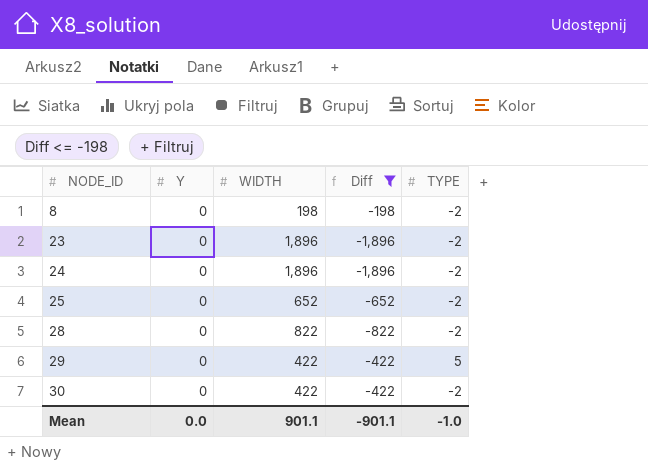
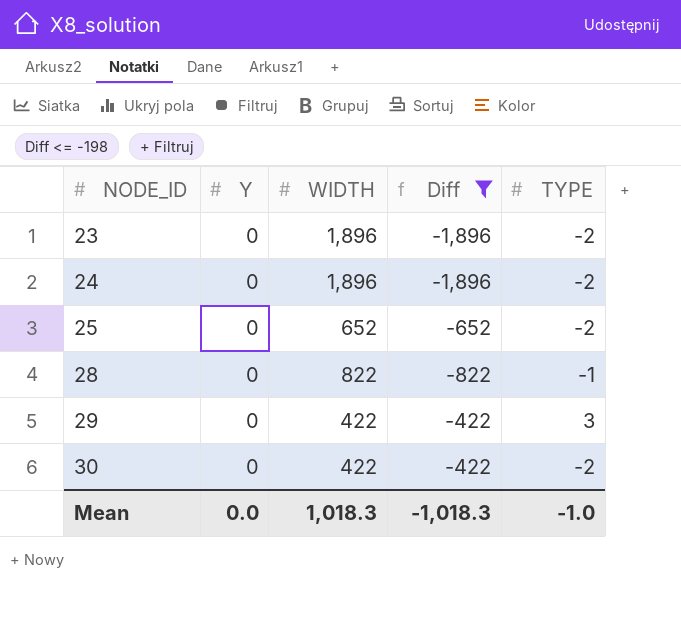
row 8: 0 | 198 | -198 | -2 -> none
28 | TYPE: -2 -> -1
29 | TYPE: 5 -> 3
Mean | WIDTH: 901.1 -> 1,018.3
Mean | Diff: -901.1 -> -1,018.3

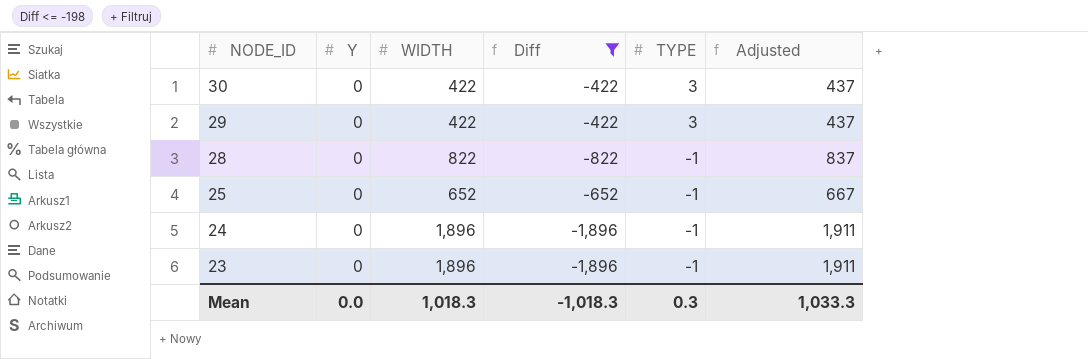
row order: NODE_ID ascending -> NODE_ID descending
column Adjusted | formula: none -> [WIDTH] + 15
30 | TYPE: -2 -> 3
25 | TYPE: -2 -> -1
24 | TYPE: -2 -> -1
23 | TYPE: -2 -> -1
Mean | TYPE: -1.0 -> 0.3

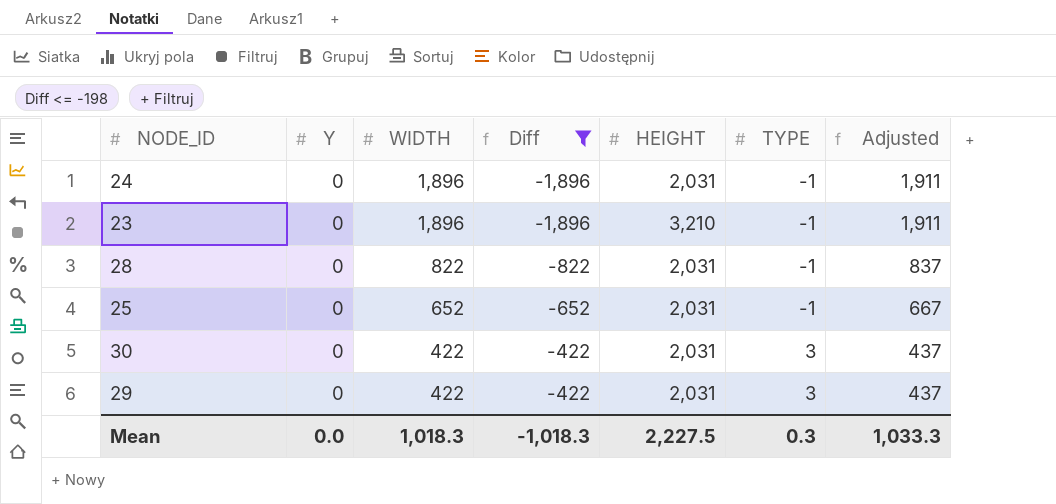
row order: NODE_ID descending -> WIDTH descending
column HEIGHT | position: none -> 5

